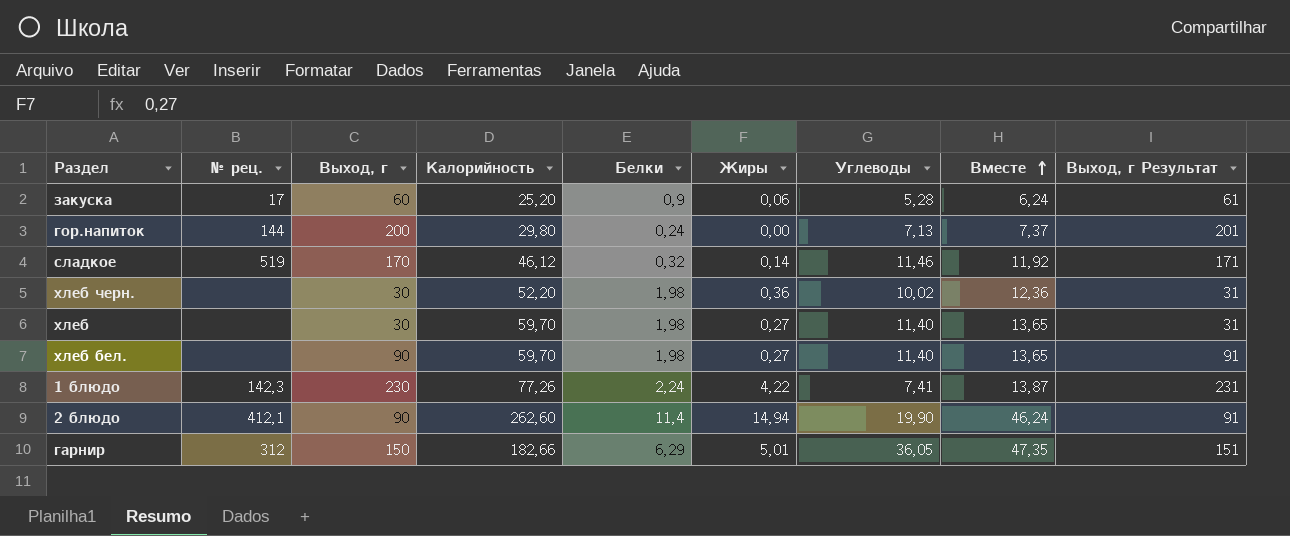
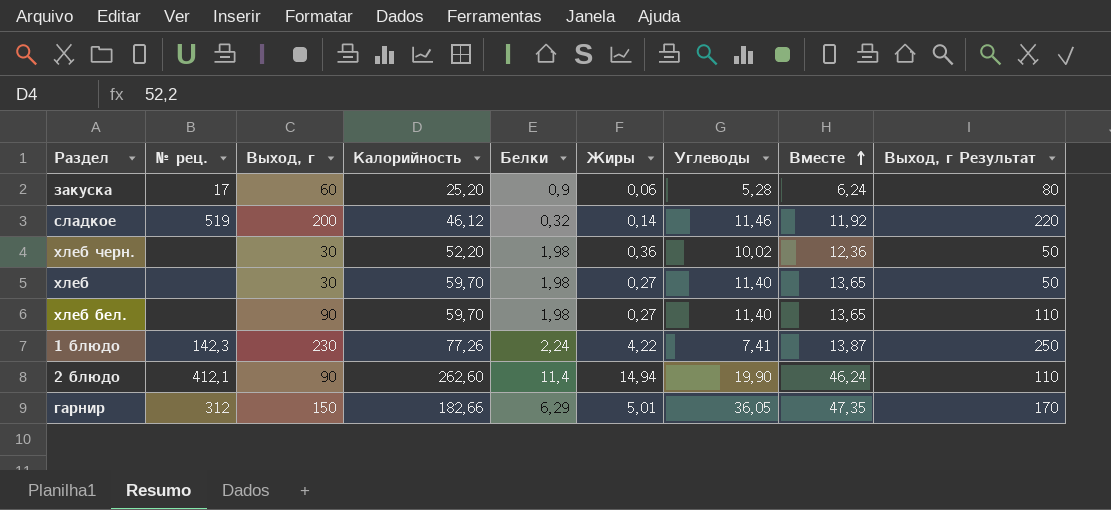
column Выход, г Результат | formula: [Выход, г] + 1 -> [Выход, г] + 20
row гор.напиток: 144 | 200 | 29,80 | 0,24 | 0,00 | 7,13 | 7,37 | 201 -> none
сладкое | Выход, г: 170 -> 200

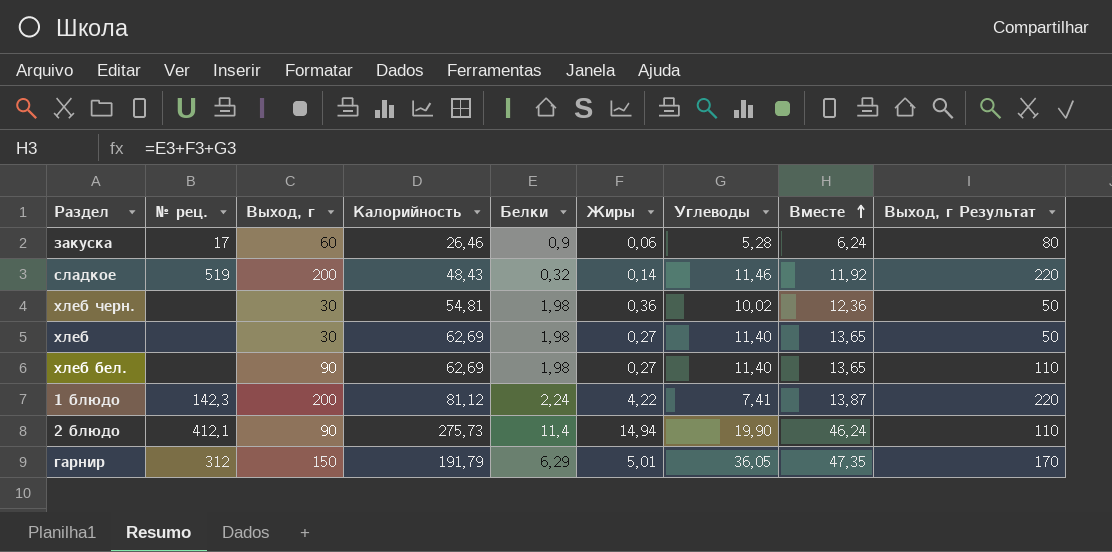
закуска | Калорийность: 25,20 -> 26,46
сладкое | Калорийность: 46,12 -> 48,43
хлеб черн. | Калорийность: 52,20 -> 54,81
хлеб | Калорийность: 59,70 -> 62,69
хлеб бел. | Калорийность: 59,70 -> 62,69
1 блюдо | Выход, г: 230 -> 200
1 блюдо | Калорийность: 77,26 -> 81,12
1 блюдо | Выход, г Результат: 250 -> 220
2 блюдо | Калорийность: 262,60 -> 275,73
гарнир | Калорийность: 182,66 -> 191,79

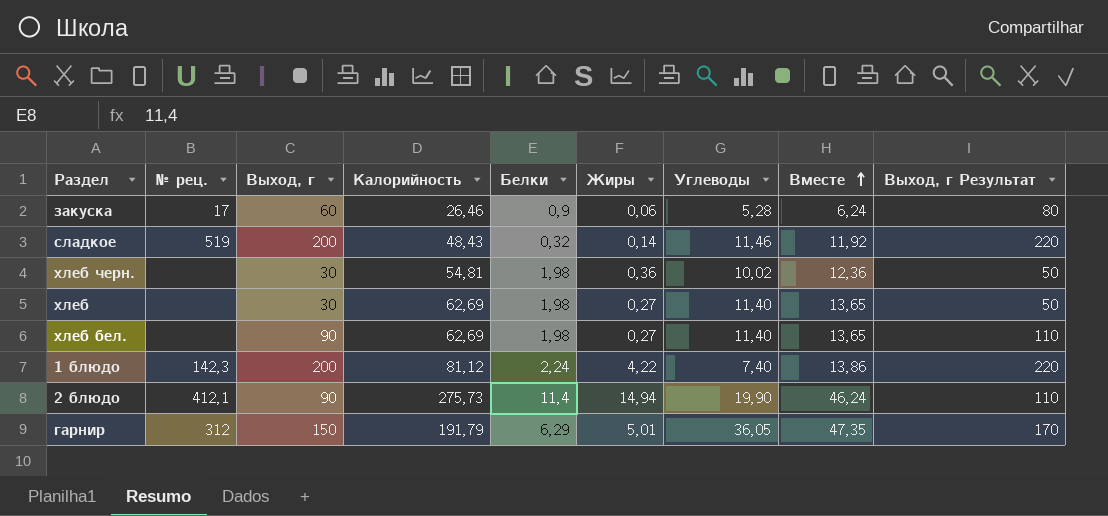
1 блюдо | Углеводы: 7,41 -> 7,40
1 блюдо | Вместе: 13,87 -> 13,86

